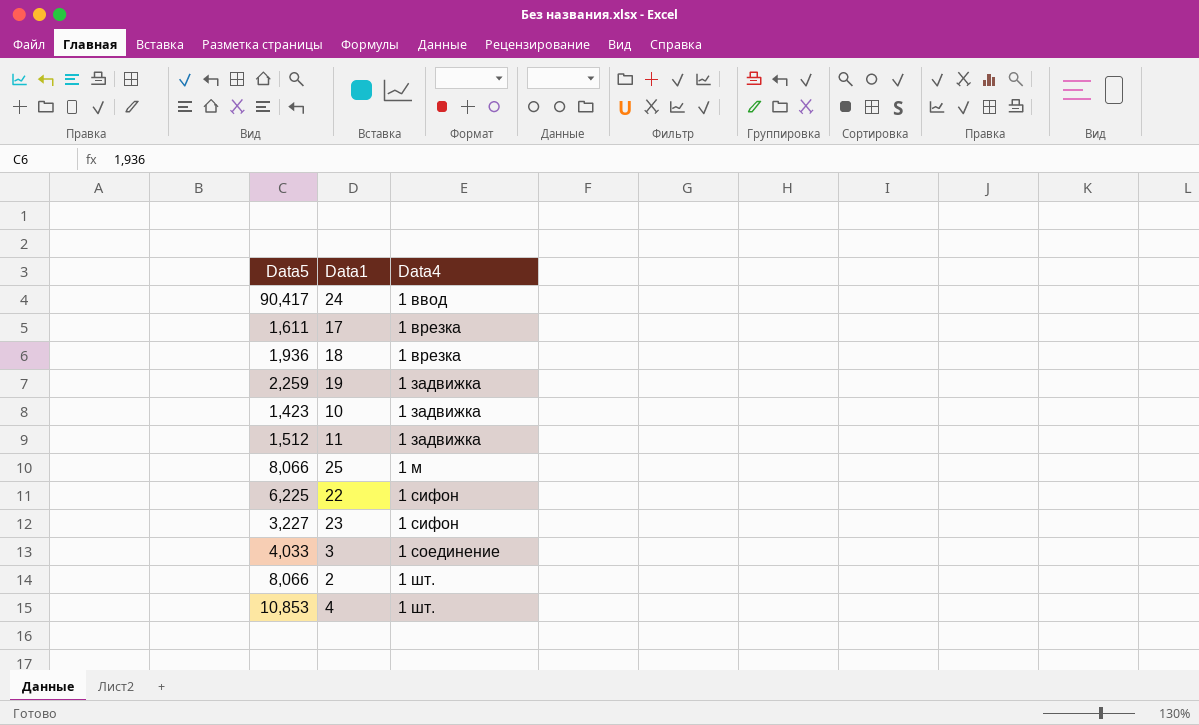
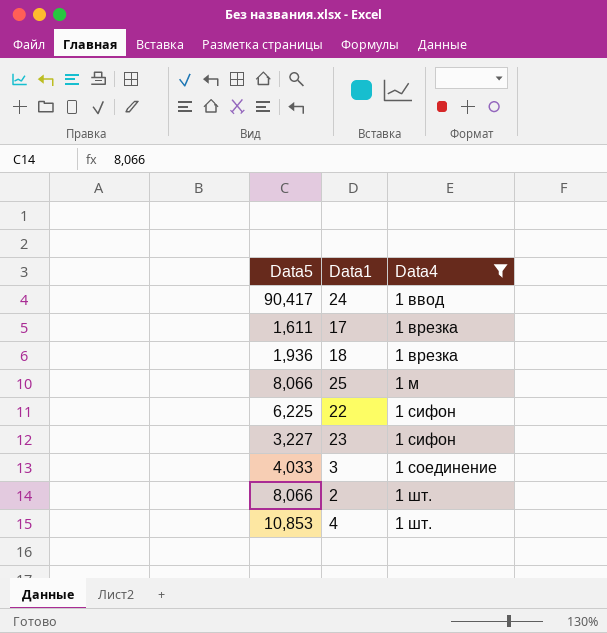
filter: none -> Data4 != 1 задвижка

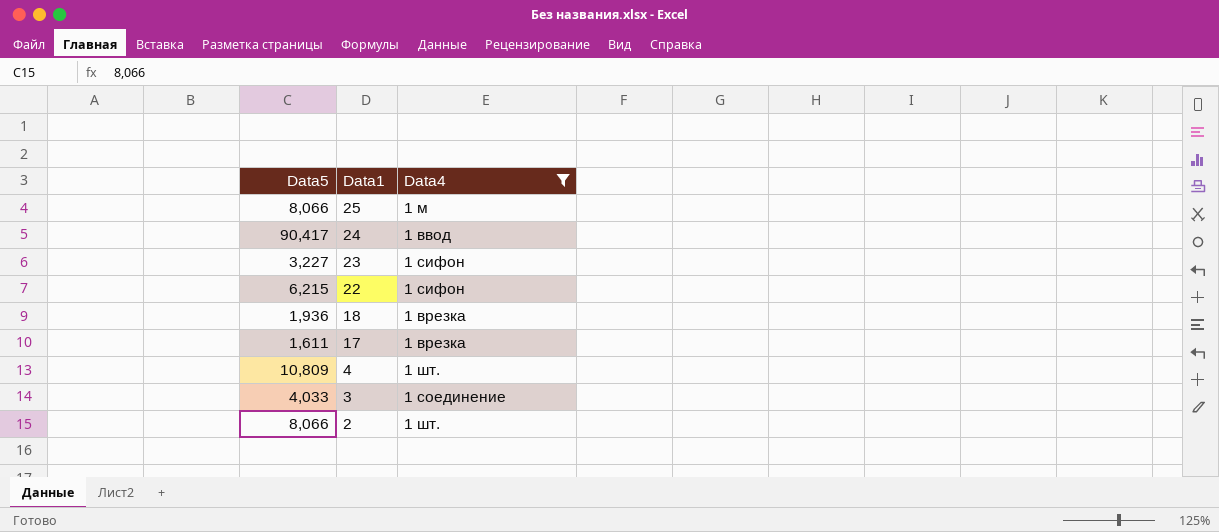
row order: Data4 ascending -> Data1 descending
22 | Data5: 6,225 -> 6,215
4 | Data5: 10,853 -> 10,809

